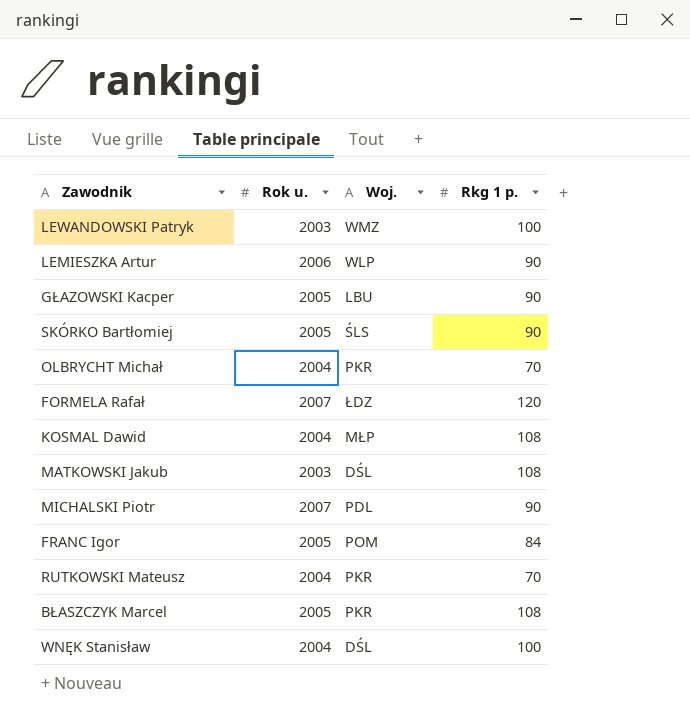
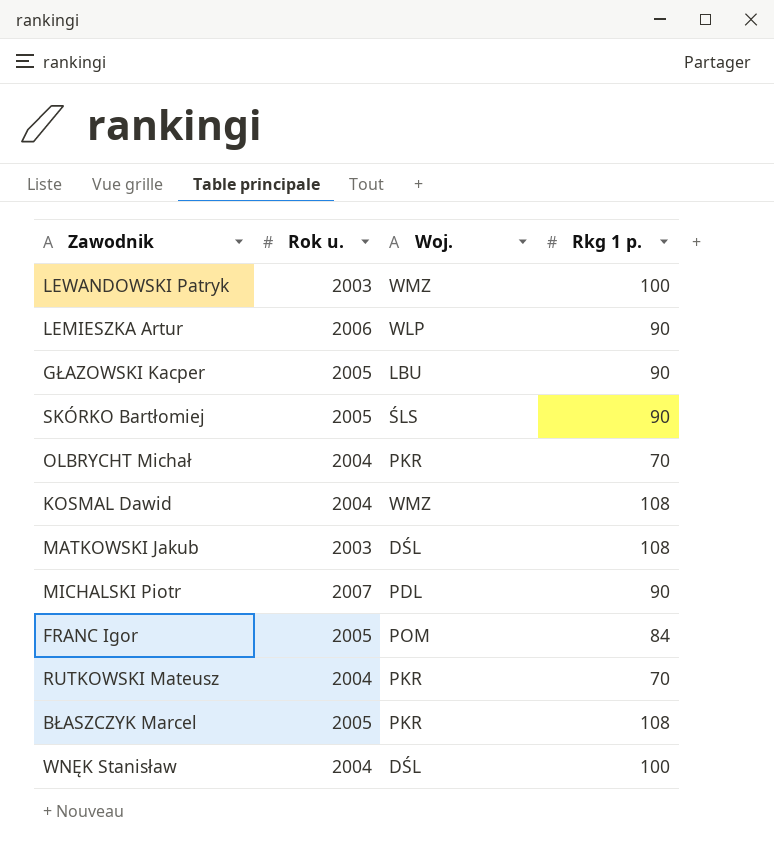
row FORMELA Rafał: 2007 | ŁDZ | 120 -> none
KOSMAL Dawid | Woj.: MŁP -> WMZ

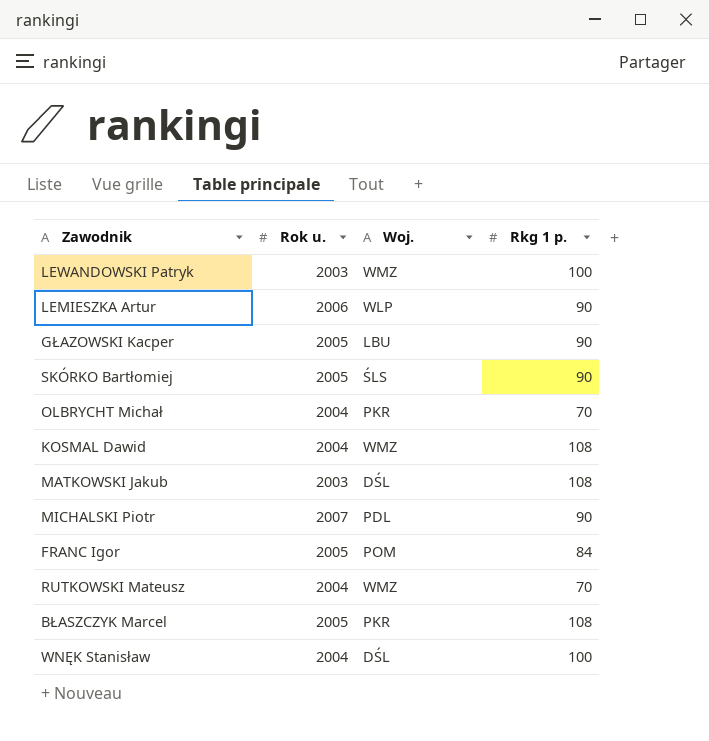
RUTKOWSKI Mateusz | Woj.: PKR -> WMZ

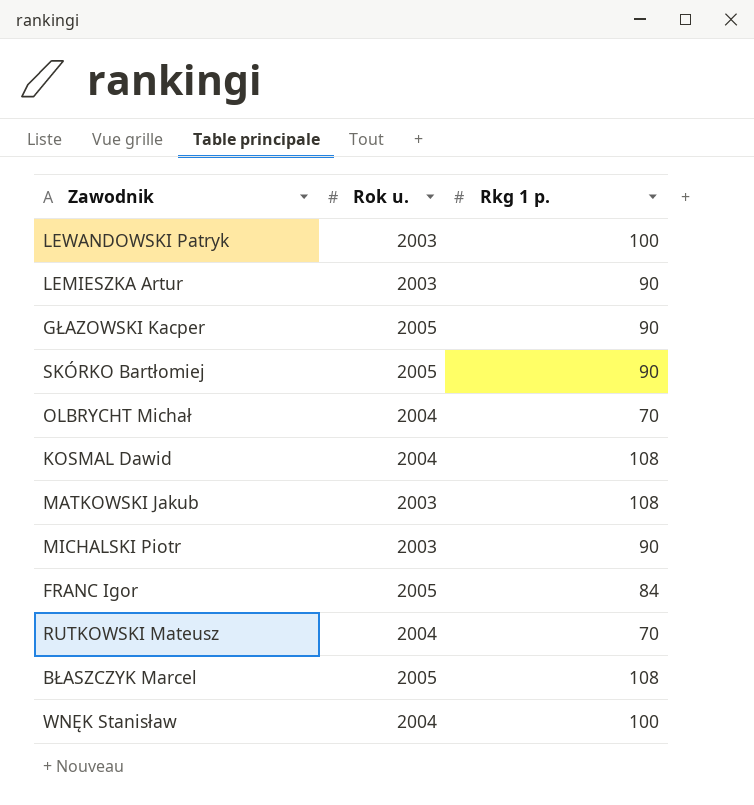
column Woj. | position: 3 -> none
LEMIESZKA Artur | Rok u.: 2006 -> 2003
MICHALSKI Piotr | Rok u.: 2007 -> 2003

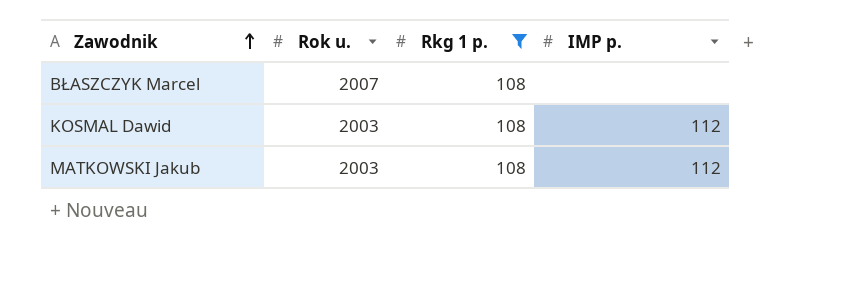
filter: none -> Rkg 1 p. = 108
row order: none -> Zawodnik ascending
column IMP p. | position: none -> 4
BŁASZCZYK Marcel | Rok u.: 2005 -> 2007
KOSMAL Dawid | Rok u.: 2004 -> 2003

